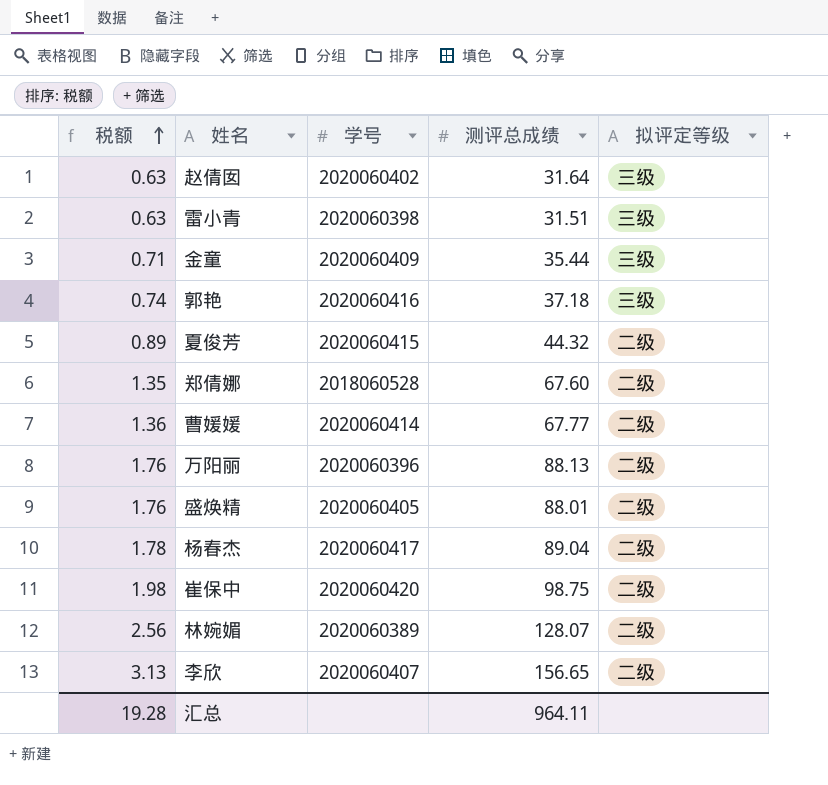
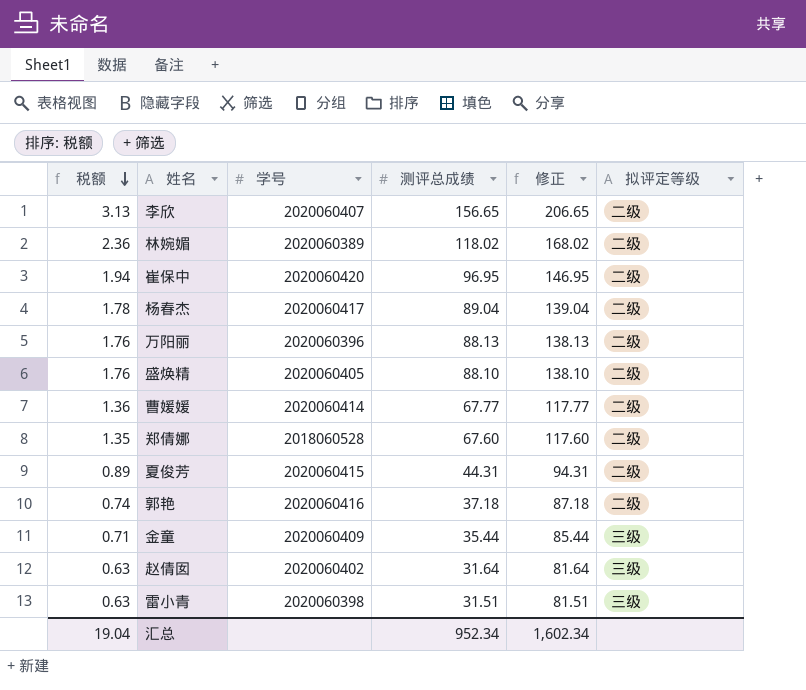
row order: 税额 ascending -> 税额 descending
column 修正 | formula: none -> [测评总成绩] + 50
林婉媚 | 税额: 2.56 -> 2.36
林婉媚 | 测评总成绩: 128.07 -> 118.02
崔保中 | 税额: 1.98 -> 1.94
崔保中 | 测评总成绩: 98.75 -> 96.95
盛焕精 | 测评总成绩: 88.01 -> 88.10
夏俊芳 | 测评总成绩: 44.32 -> 44.31
郭艳 | 拟评定等级: 三级 -> 二级
汇总 | 税额: 19.28 -> 19.04
汇总 | 测评总成绩: 964.11 -> 952.34

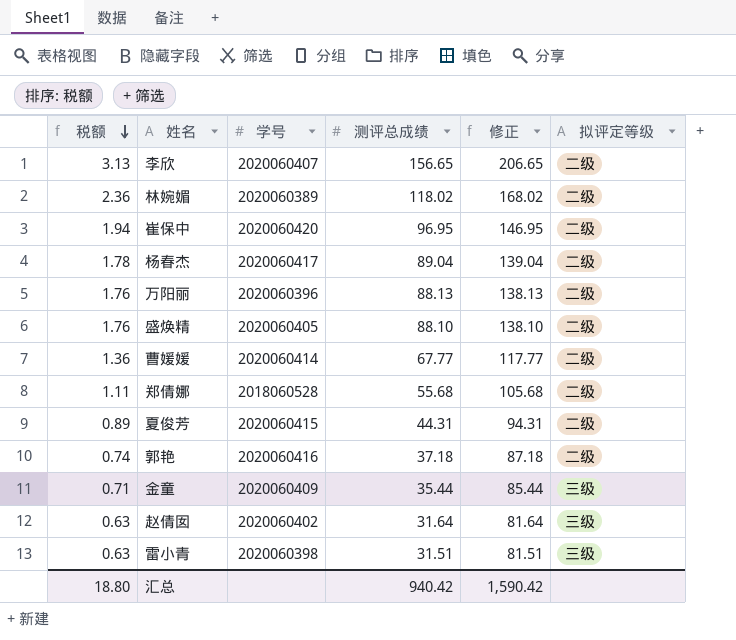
郑倩娜 | 税额: 1.35 -> 1.11
郑倩娜 | 测评总成绩: 67.60 -> 55.68
郑倩娜 | 修正: 117.60 -> 105.68
汇总 | 税额: 19.04 -> 18.80
汇总 | 测评总成绩: 952.34 -> 940.42
汇总 | 修正: 1,602.34 -> 1,590.42

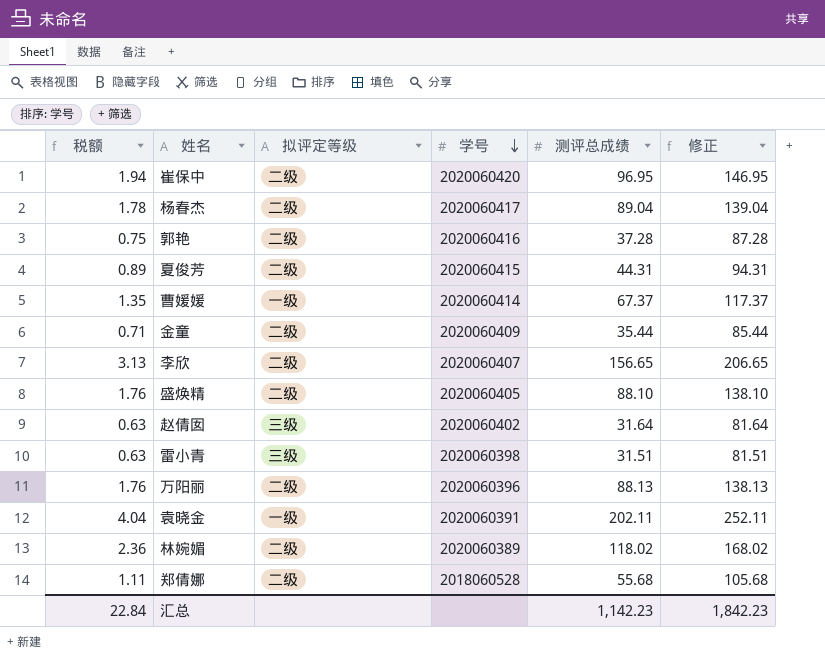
row order: 税额 descending -> 学号 descending
column 拟评定等级 | position: 6 -> 3
郭艳 | 税额: 0.74 -> 0.75
郭艳 | 测评总成绩: 37.18 -> 37.28
郭艳 | 修正: 87.18 -> 87.28
曹媛媛 | 税额: 1.36 -> 1.35
曹媛媛 | 拟评定等级: 二级 -> 一级
曹媛媛 | 测评总成绩: 67.77 -> 67.37
曹媛媛 | 修正: 117.77 -> 117.37
金童 | 拟评定等级: 三级 -> 二级
row 袁晓金: none -> 4.04 | 一级 | 2020060391 | 202.11 | 252.11
汇总 | 税额: 18.80 -> 22.84
汇总 | 测评总成绩: 940.42 -> 1,142.23
汇总 | 修正: 1,590.42 -> 1,842.23

